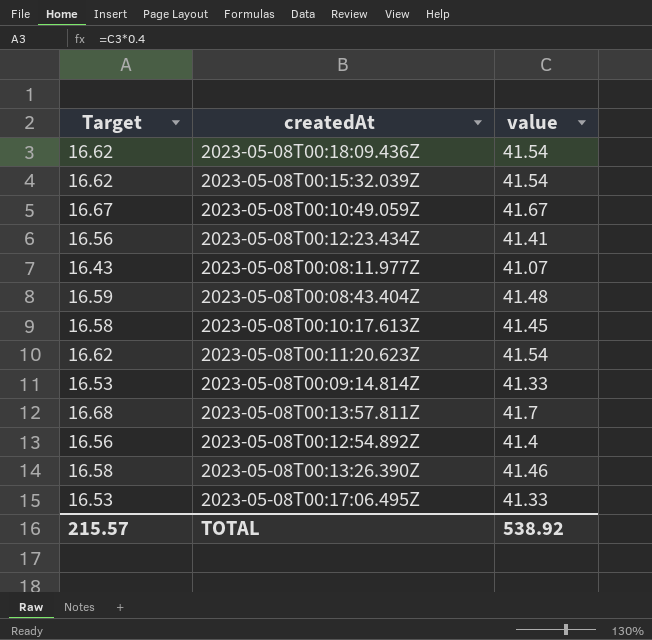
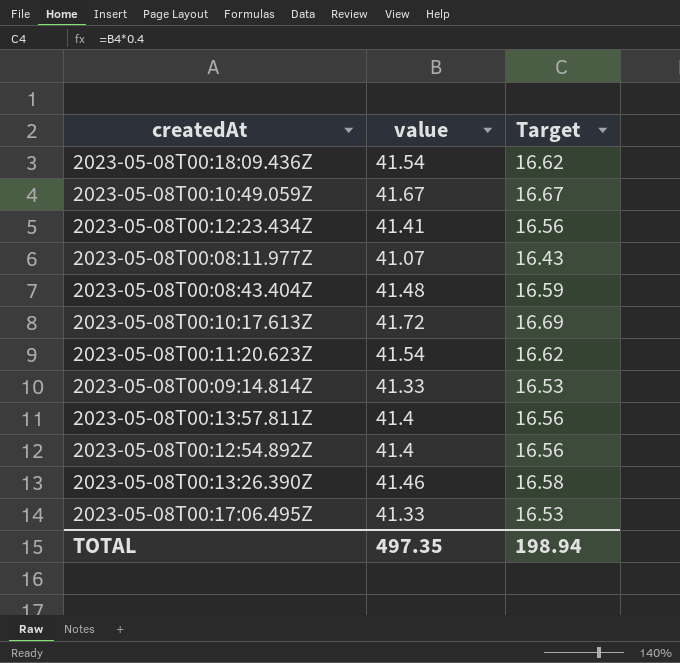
column Target | position: 1 -> 3
row 2023-05-08T00:15:32.039Z: 16.62 | 41.54 -> none
2023-05-08T00:10:17.613Z | value: 41.45 -> 41.72
2023-05-08T00:10:17.613Z | Target: 16.58 -> 16.69
2023-05-08T00:13:57.811Z | value: 41.7 -> 41.4
2023-05-08T00:13:57.811Z | Target: 16.68 -> 16.56
TOTAL | value: 538.92 -> 497.35
TOTAL | Target: 215.57 -> 198.94

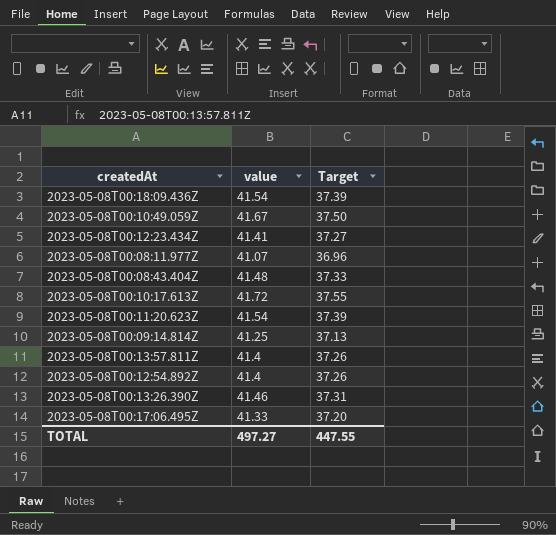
column Target | formula: [value] * 0.4 -> [value] * 0.9
2023-05-08T00:09:14.814Z | value: 41.33 -> 41.25
TOTAL | value: 497.35 -> 497.27
TOTAL | Target: 198.94 -> 447.55

